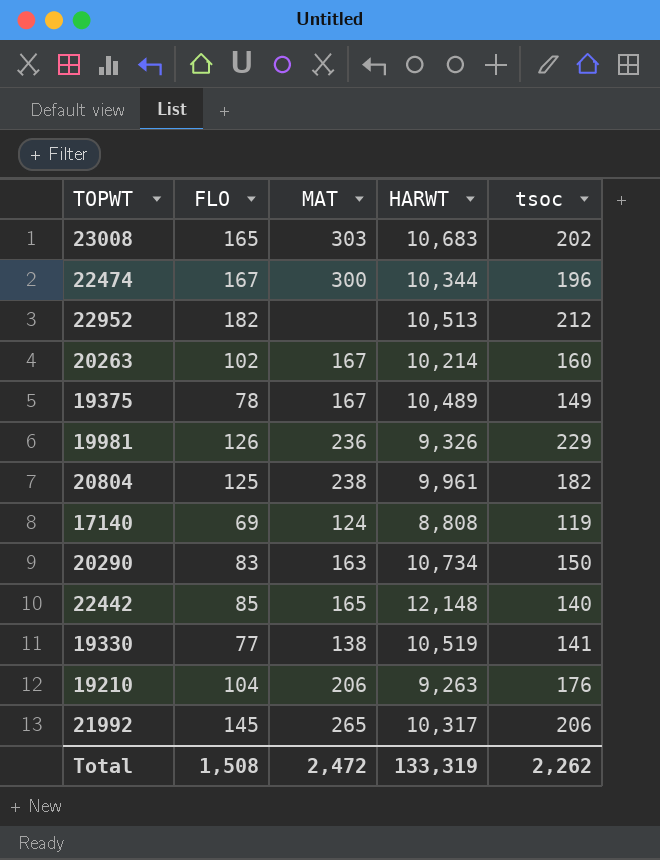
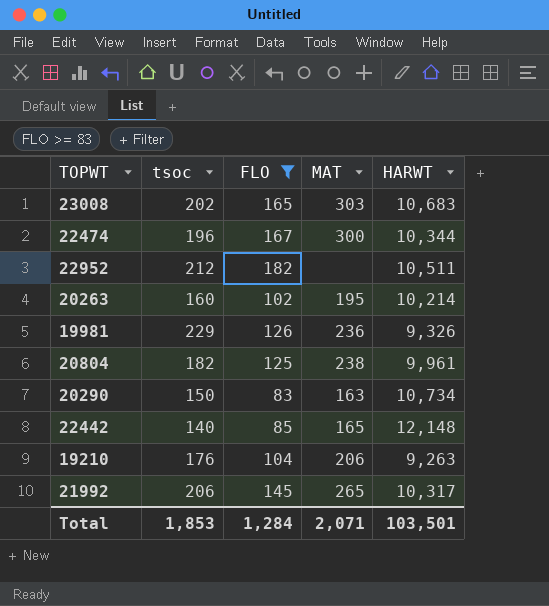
filter: none -> FLO >= 83
column tsoc | position: 5 -> 2
22952 | HARWT: 10,513 -> 10,511
20263 | MAT: 167 -> 195
Total | tsoc: 2,262 -> 1,853
Total | FLO: 1,508 -> 1,284
Total | MAT: 2,472 -> 2,071
Total | HARWT: 133,319 -> 103,501

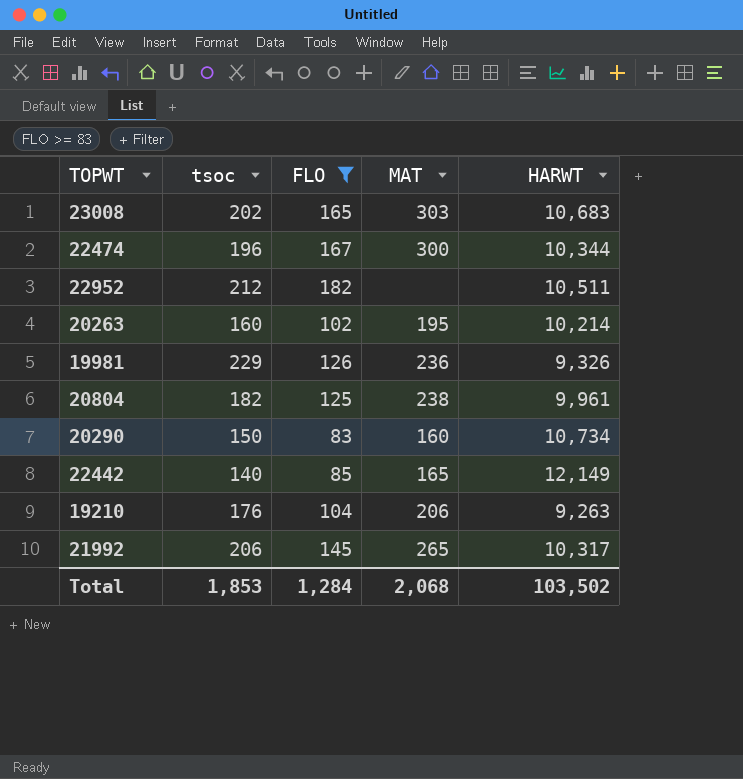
20290 | MAT: 163 -> 160
22442 | HARWT: 12,148 -> 12,149
Total | MAT: 2,071 -> 2,068
Total | HARWT: 103,501 -> 103,502

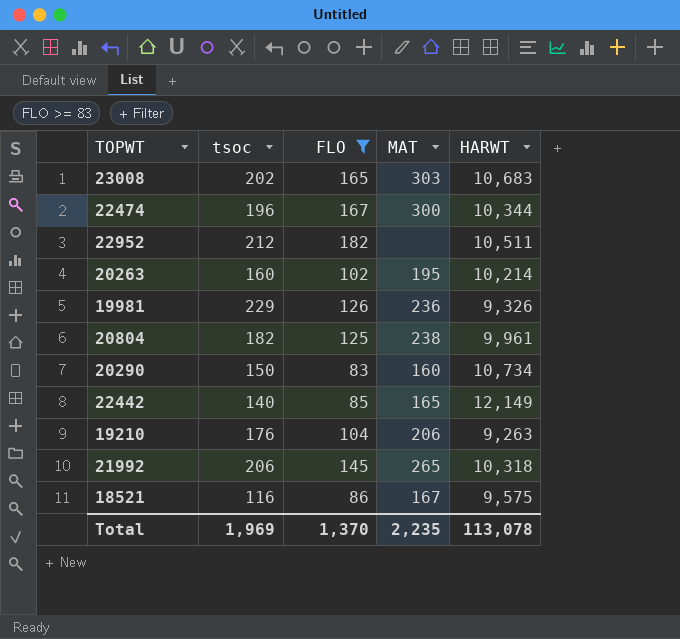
21992 | HARWT: 10,317 -> 10,318
row 18521: none -> 116 | 86 | 167 | 9,575
Total | tsoc: 1,853 -> 1,969
Total | FLO: 1,284 -> 1,370
Total | MAT: 2,068 -> 2,235
Total | HARWT: 103,502 -> 113,078

